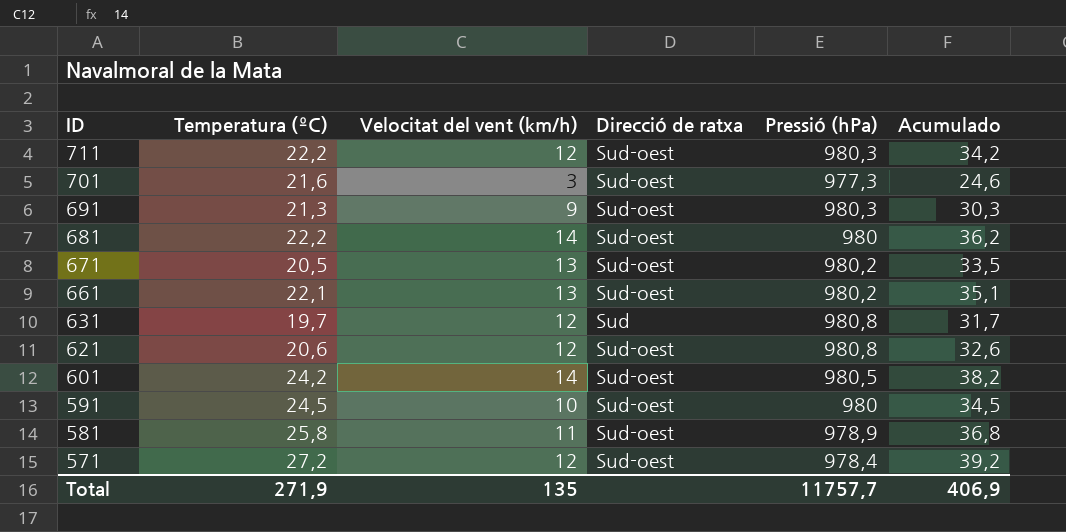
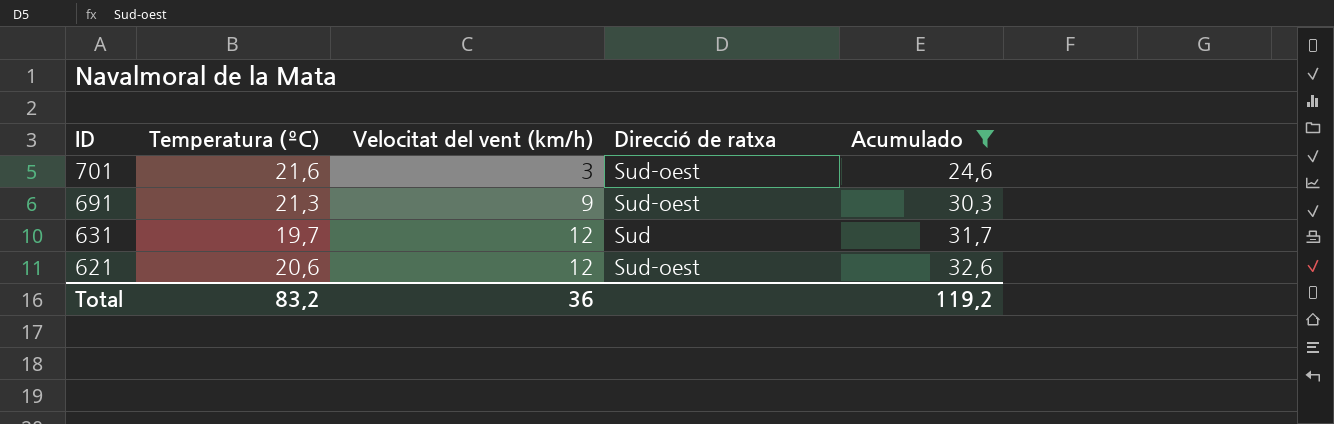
filter: none -> Acumulado <= 32,6
column Pressió (hPa) | position: 5 -> none
Total | Temperatura (ºC): 271,9 -> 83,2
Total | Velocitat del vent (km/h): 135 -> 36
Total | Acumulado: 406,9 -> 119,2

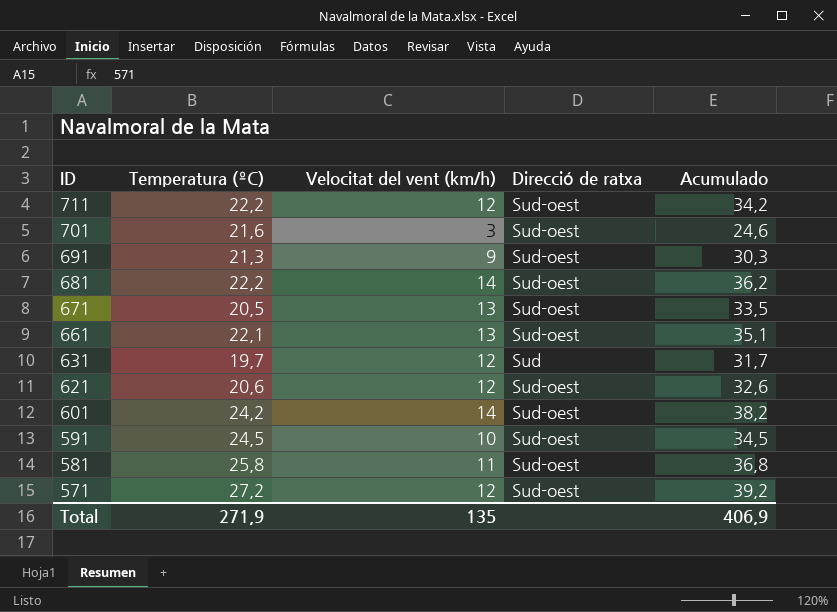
filter: Acumulado <= 32,6 -> none
Total | Temperatura (ºC): 83,2 -> 271,9
Total | Velocitat del vent (km/h): 36 -> 135
Total | Acumulado: 119,2 -> 406,9

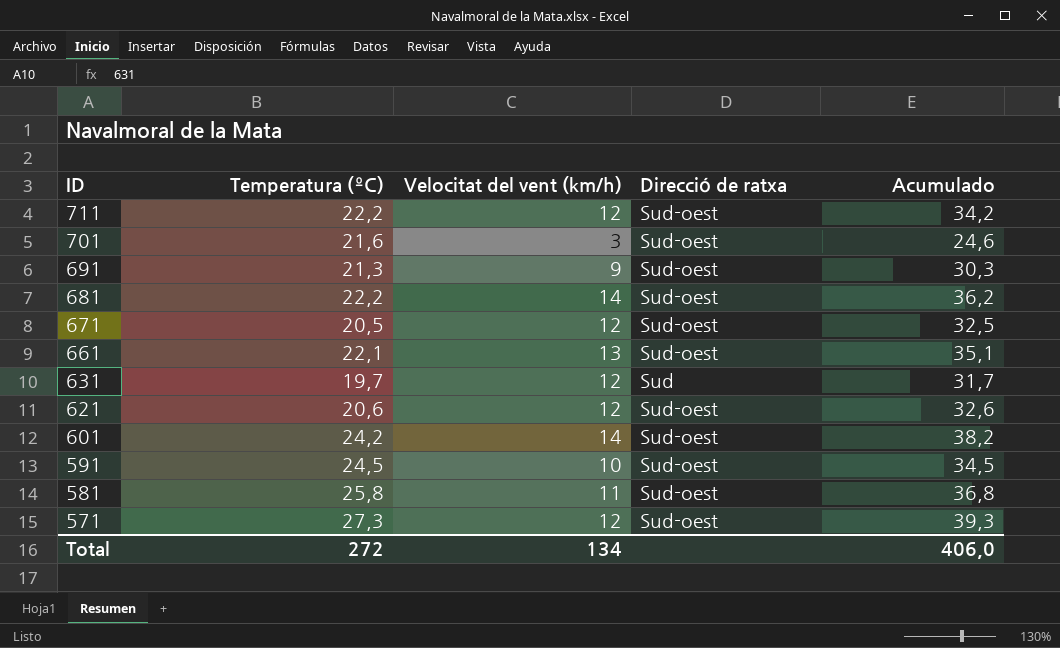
671 | Velocitat del vent (km/h): 13 -> 12
671 | Acumulado: 33,5 -> 32,5
571 | Temperatura (ºC): 27,2 -> 27,3
571 | Acumulado: 39,2 -> 39,3
Total | Temperatura (ºC): 271,9 -> 272
Total | Velocitat del vent (km/h): 135 -> 134
Total | Acumulado: 406,9 -> 406,0

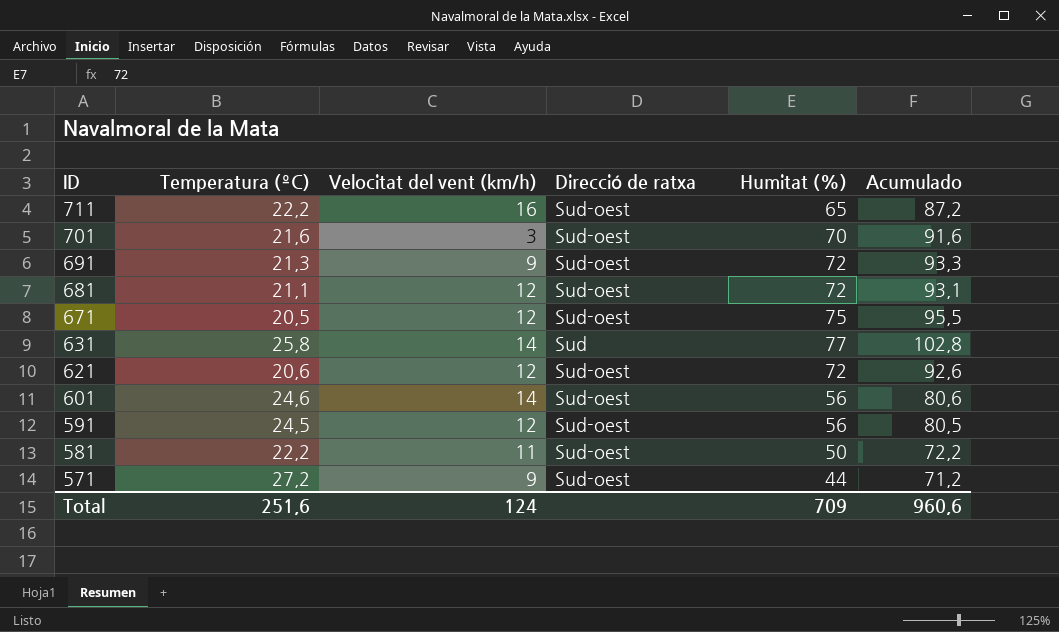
column Humitat (%) | position: none -> 5
column Acumulado | formula: [Temperatura (ºC)] + [Velocitat del vent (km/h)] -> [Temperatura (ºC)] + [Humitat (%)]
row 661: 22,1 | 13 | Sud-oest | 35,1 -> none
711 | Velocitat del vent (km/h): 12 -> 16
681 | Temperatura (ºC): 22,2 -> 21,1
681 | Velocitat del vent (km/h): 14 -> 12
631 | Temperatura (ºC): 19,7 -> 25,8
631 | Velocitat del vent (km/h): 12 -> 14
601 | Temperatura (ºC): 24,2 -> 24,6
591 | Velocitat del vent (km/h): 10 -> 12
581 | Temperatura (ºC): 25,8 -> 22,2
571 | Temperatura (ºC): 27,3 -> 27,2
571 | Velocitat del vent (km/h): 12 -> 9
Total | Temperatura (ºC): 272 -> 251,6
Total | Velocitat del vent (km/h): 134 -> 124
Total | Acumulado: 406,0 -> 960,6

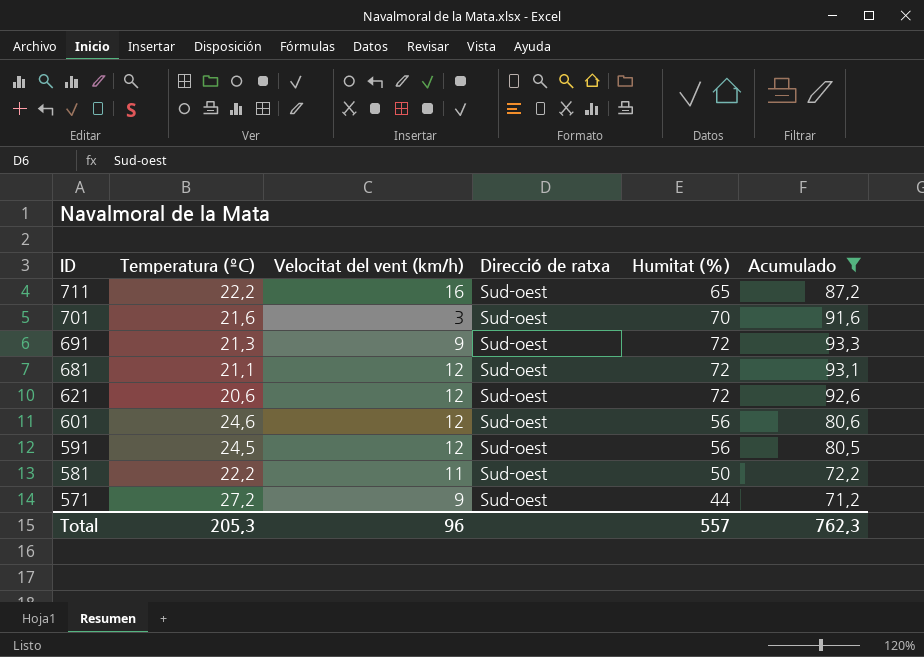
filter: none -> Acumulado <= 93,3
601 | Velocitat del vent (km/h): 14 -> 12
Total | Temperatura (ºC): 251,6 -> 205,3
Total | Velocitat del vent (km/h): 124 -> 96
Total | Humitat (%): 709 -> 557
Total | Acumulado: 960,6 -> 762,3

